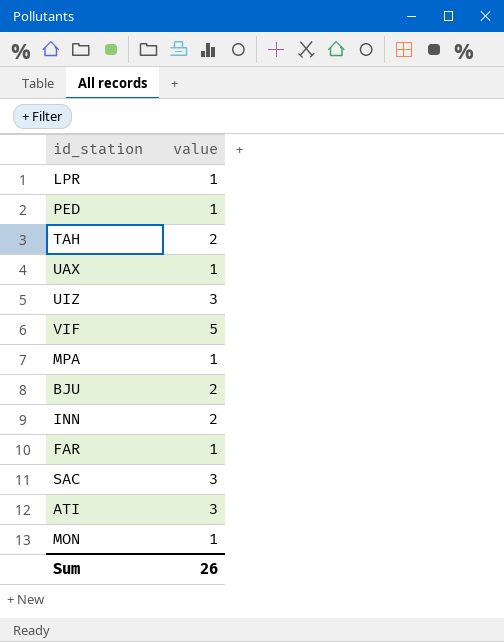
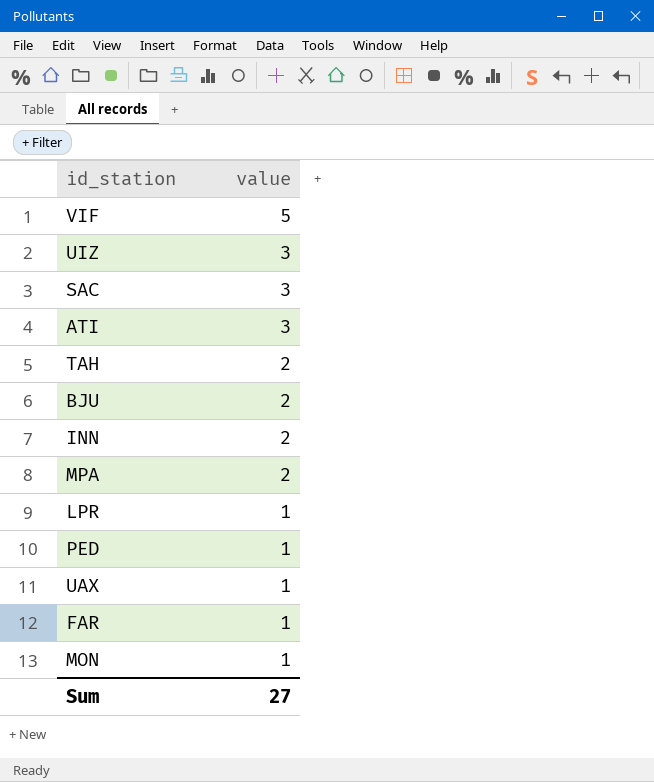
row order: none -> value descending
MPA | value: 1 -> 2
Sum | value: 26 -> 27

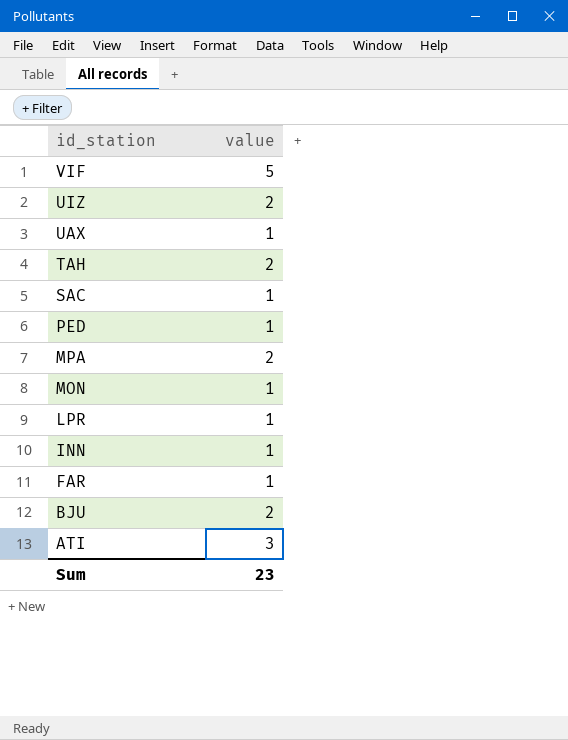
row order: value descending -> id_station descending
UIZ | value: 3 -> 2
SAC | value: 3 -> 1
INN | value: 2 -> 1
Sum | value: 27 -> 23

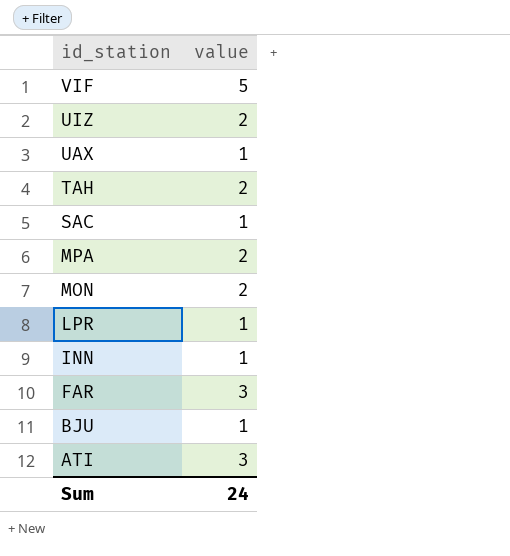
row PED: 1 -> none
MON | value: 1 -> 2
FAR | value: 1 -> 3
BJU | value: 2 -> 1
Sum | value: 23 -> 24

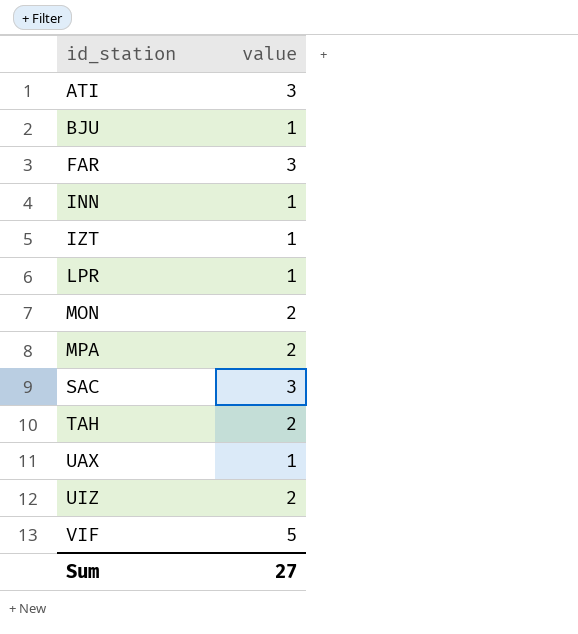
row order: id_station descending -> id_station ascending
row IZT: none -> 1
SAC | value: 1 -> 3
Sum | value: 24 -> 27

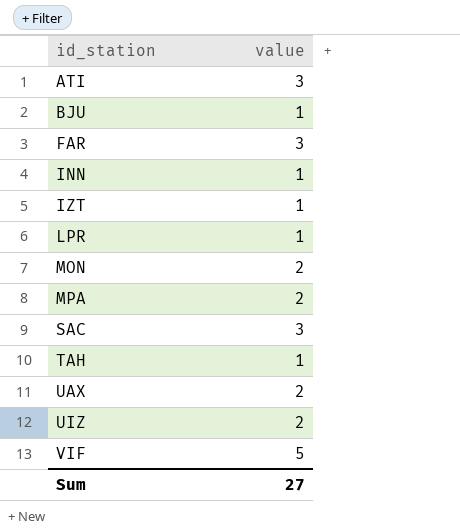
TAH | value: 2 -> 1
UAX | value: 1 -> 2

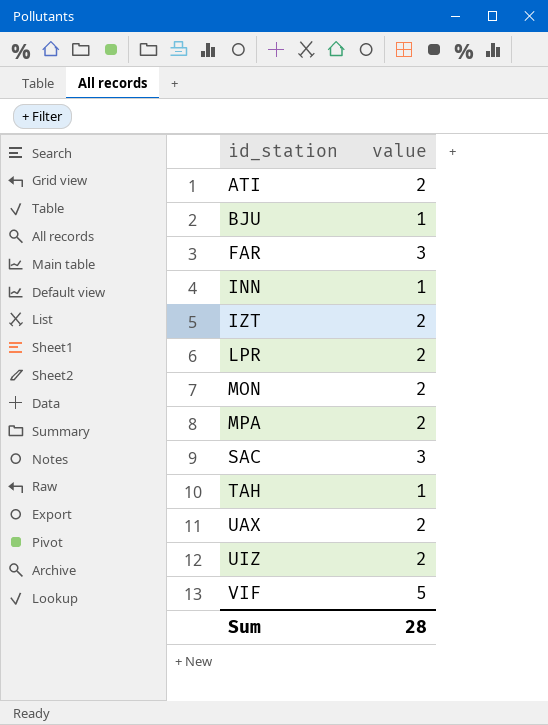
ATI | value: 3 -> 2
IZT | value: 1 -> 2
LPR | value: 1 -> 2
Sum | value: 27 -> 28

